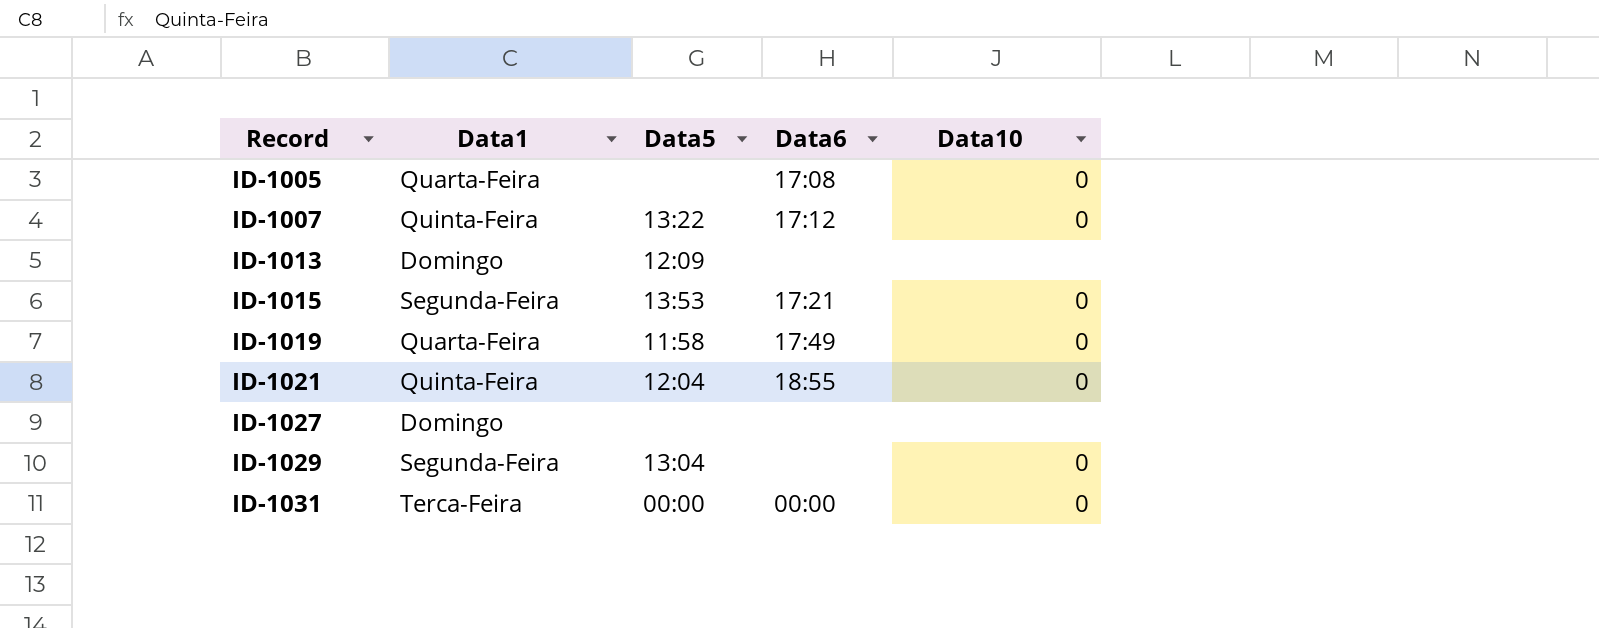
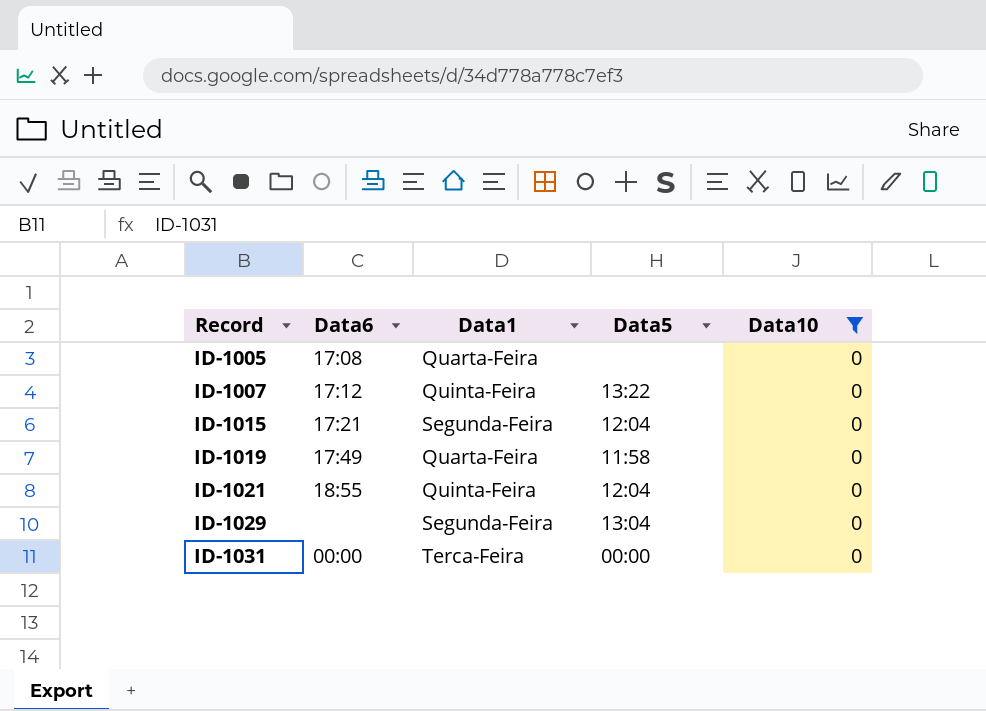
filter: none -> Data10 = 0
column Data6 | position: 4 -> 2
ID-1015 | Data5: 13:53 -> 12:04

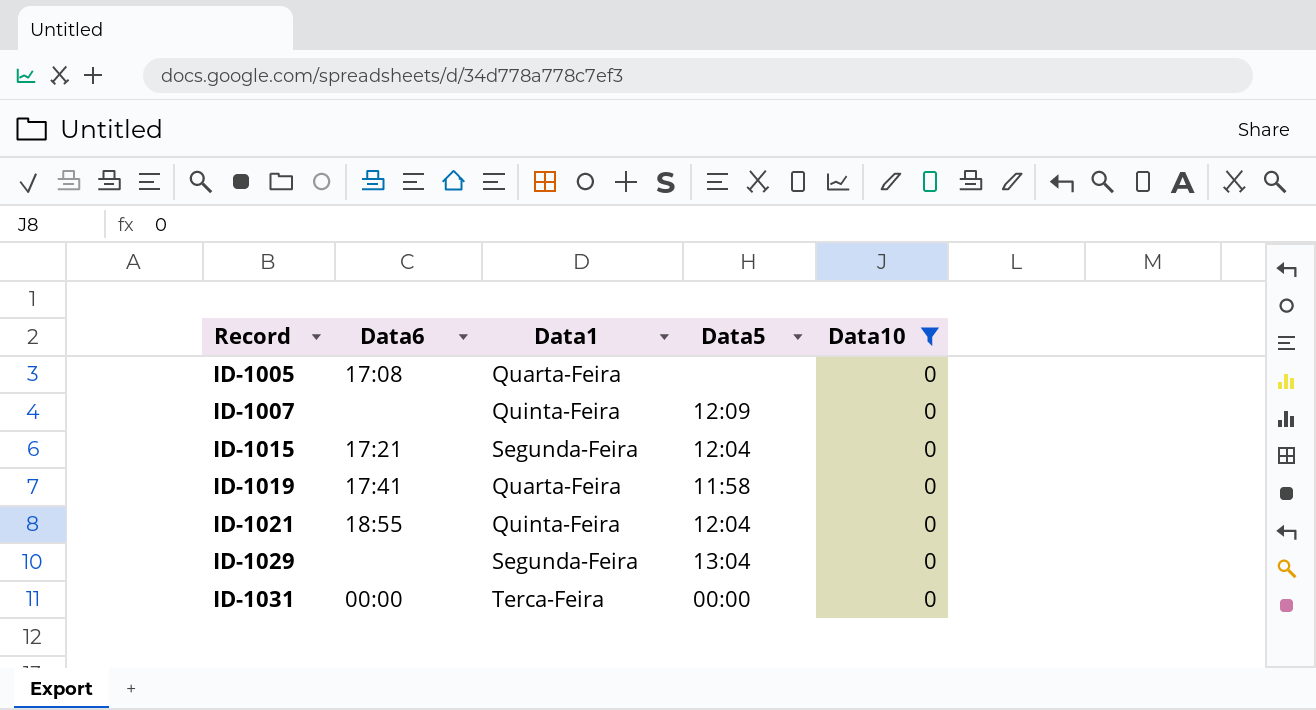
ID-1007 | Data6: 17:12 -> none
ID-1007 | Data5: 13:22 -> 12:09
ID-1019 | Data6: 17:49 -> 17:41

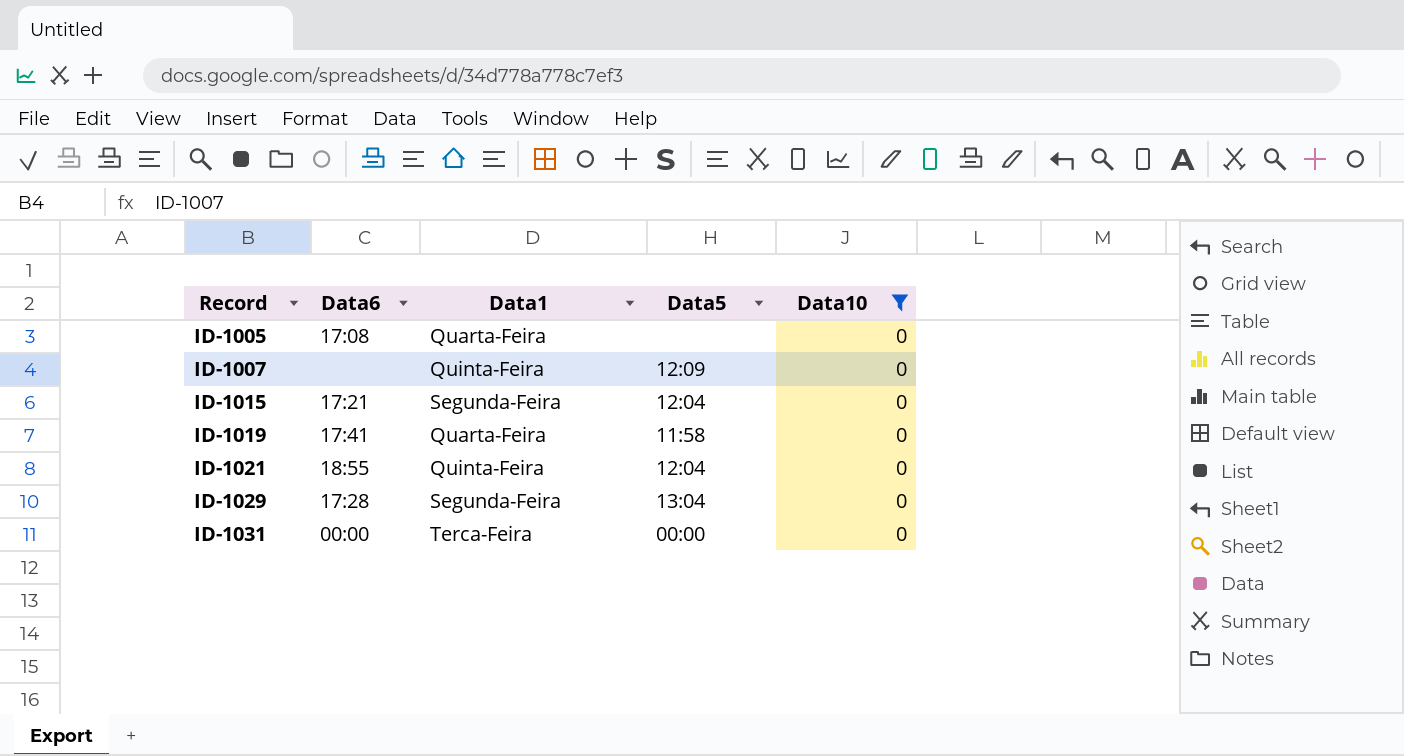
ID-1029 | Data6: none -> 17:28

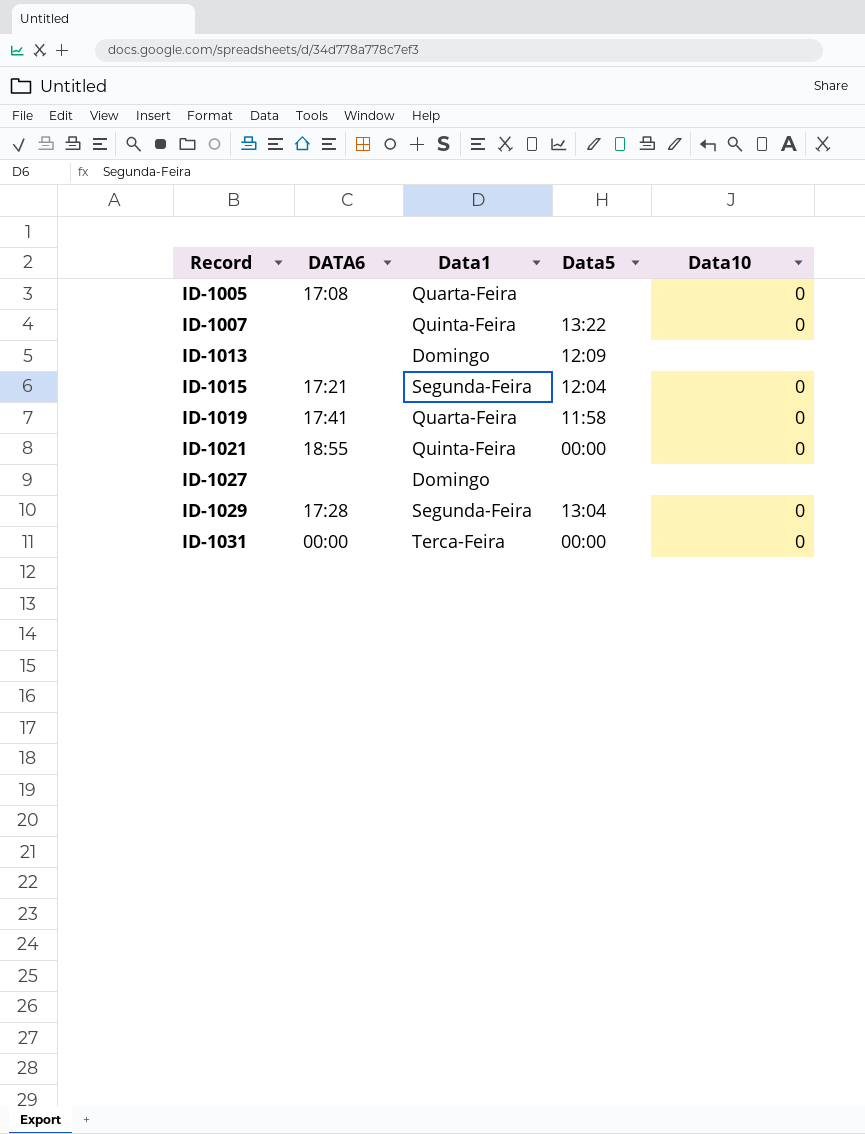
filter: Data10 = 0 -> none
column name: Data6 -> DATA6
ID-1007 | Data5: 12:09 -> 13:22
ID-1021 | Data5: 12:04 -> 00:00

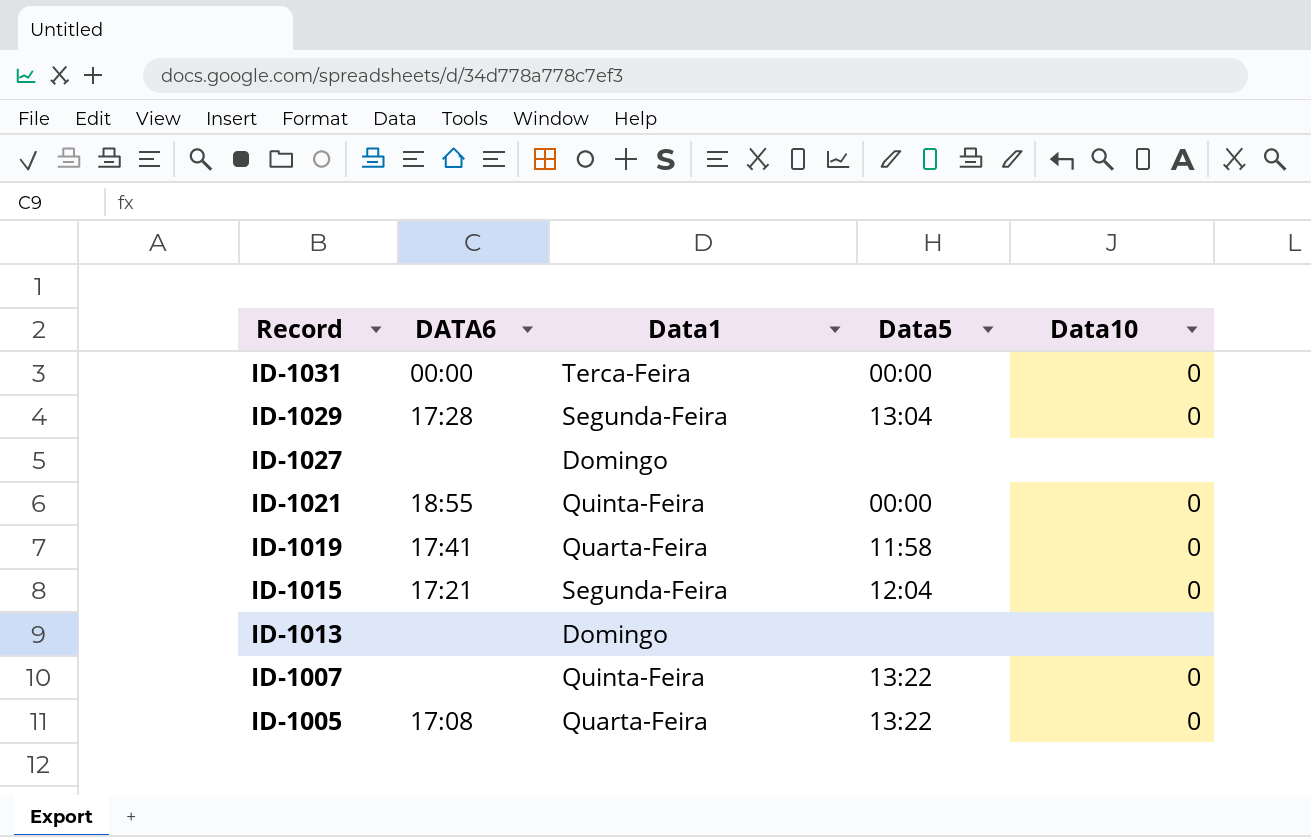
row order: Record ascending -> Record descending
ID-1013 | Data5: 12:09 -> none
ID-1005 | Data5: none -> 13:22

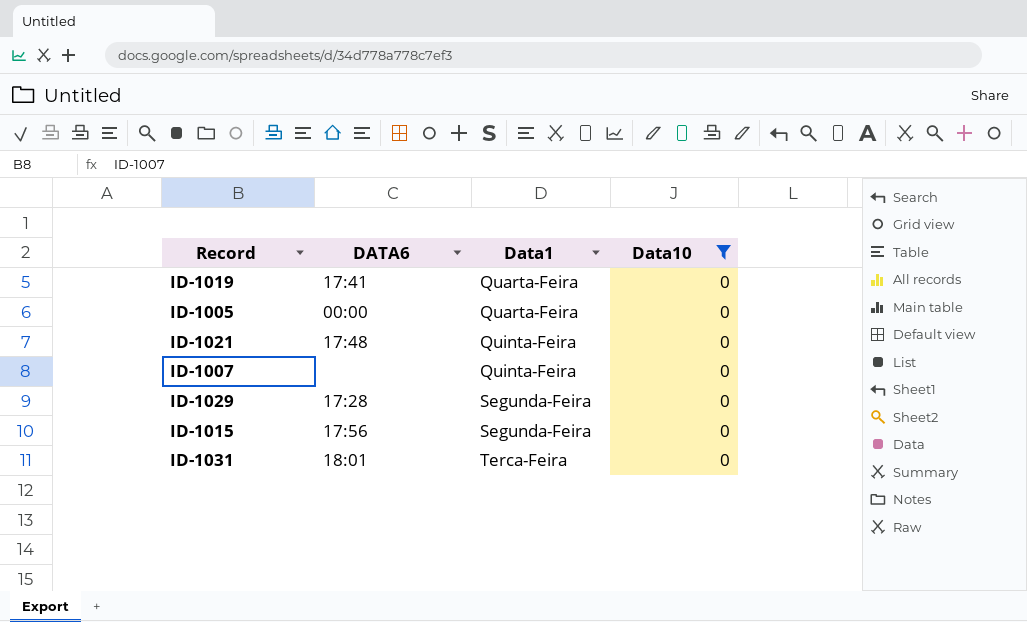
filter: none -> Data10 = 0
row order: Record descending -> Data1 ascending
column Data5 | position: 4 -> none
ID-1005 | DATA6: 17:08 -> 00:00
ID-1021 | DATA6: 18:55 -> 17:48
ID-1015 | DATA6: 17:21 -> 17:56
ID-1031 | DATA6: 00:00 -> 18:01

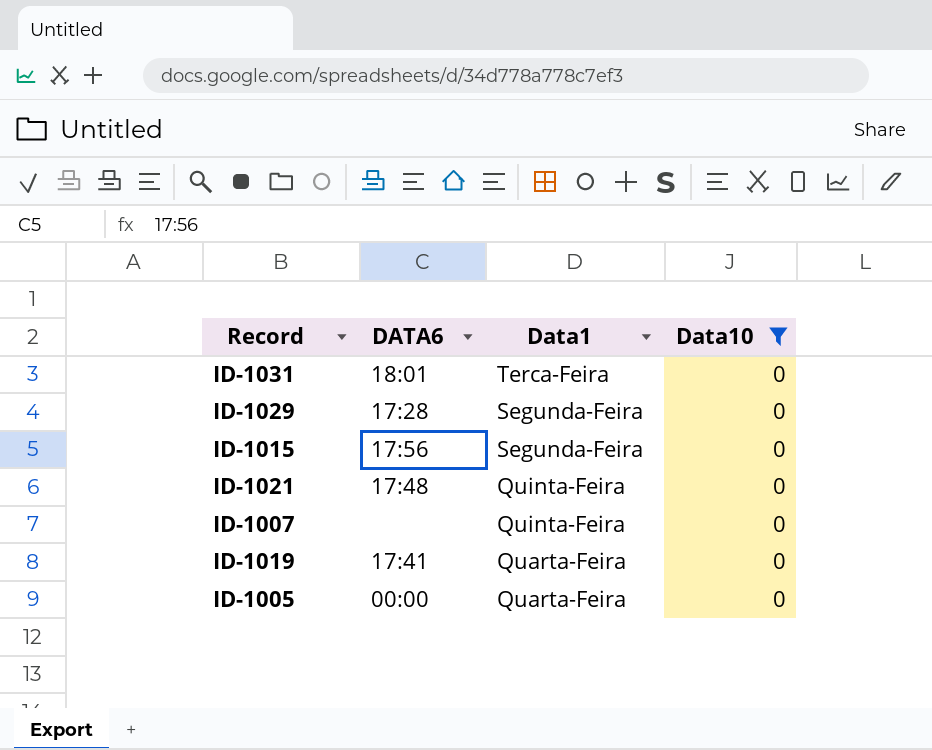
row order: Data1 ascending -> Data1 descending

